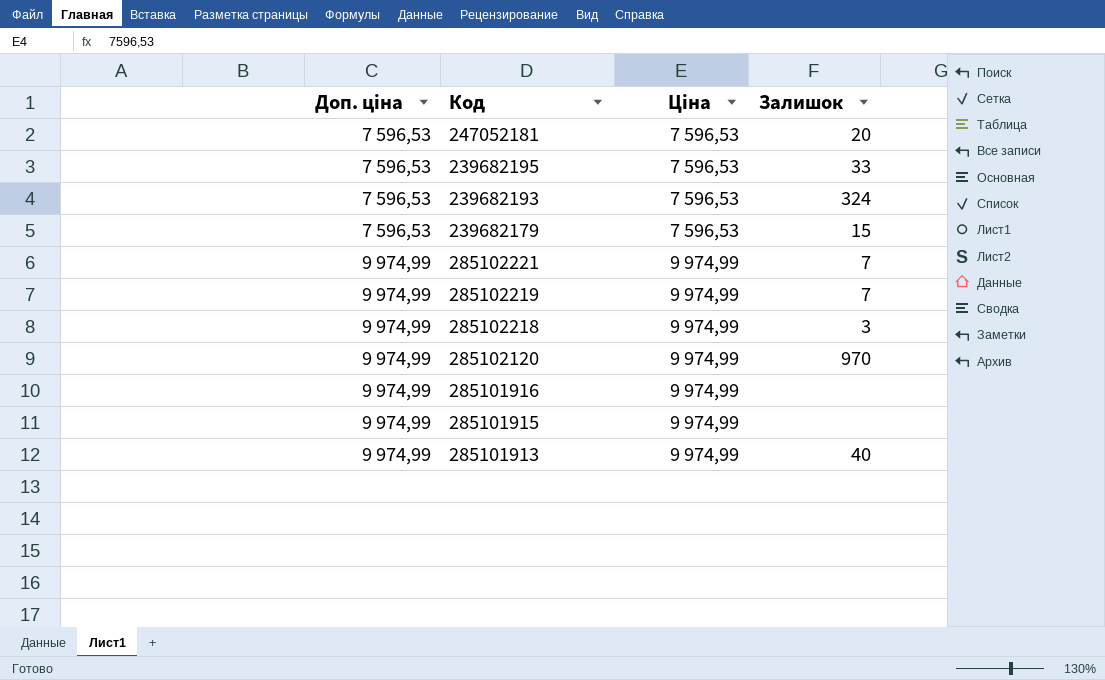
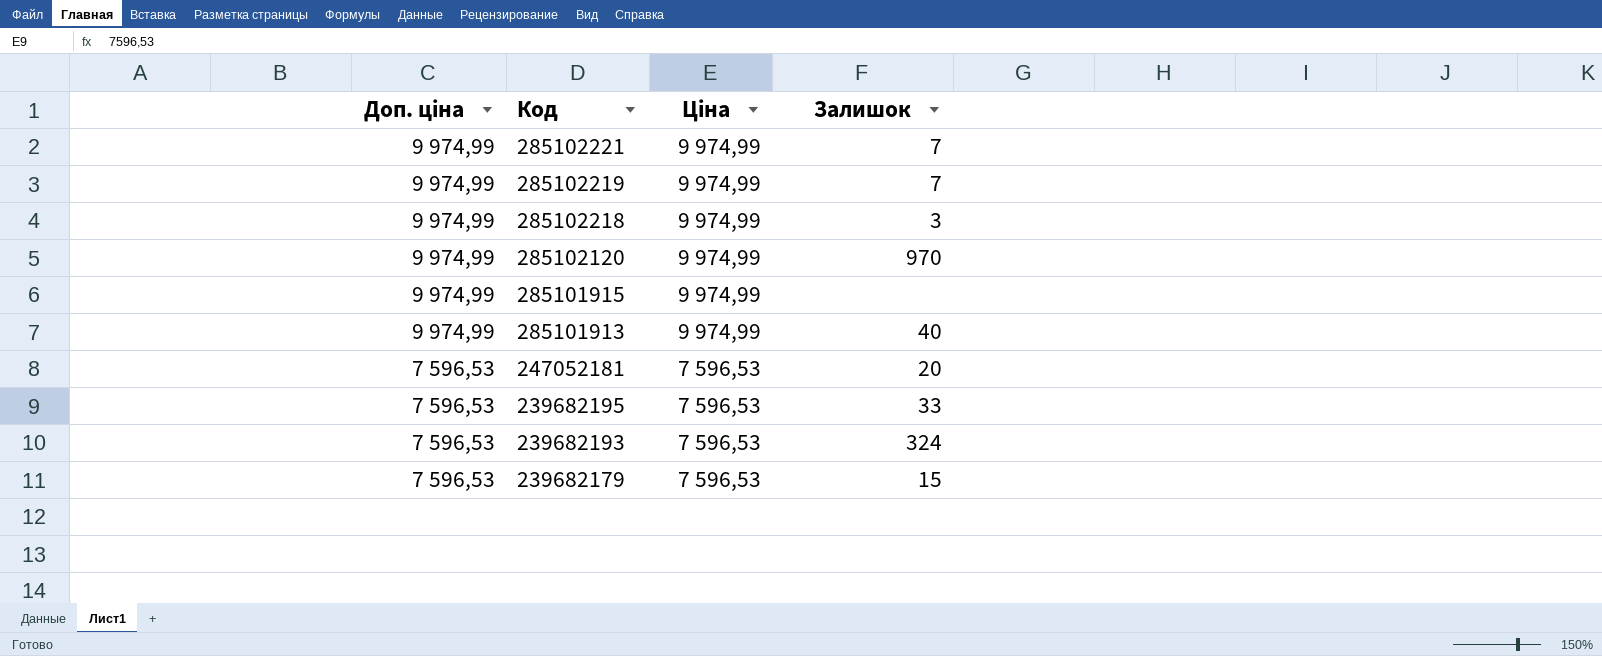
row order: Доп. ціна ascending -> Доп. ціна descending
row 285101916: 9 974,99 | 9 974,99 | none -> none

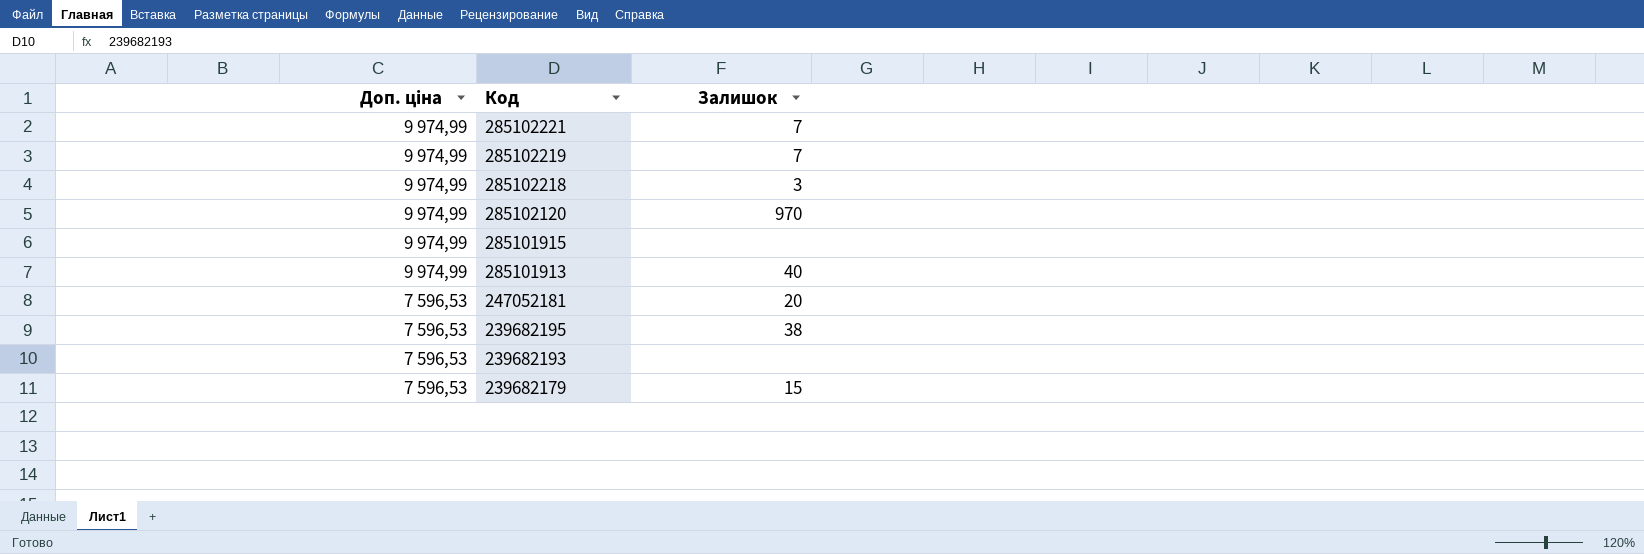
column Ціна | position: 3 -> none
239682195 | Залишок: 33 -> 38
239682193 | Залишок: 324 -> none

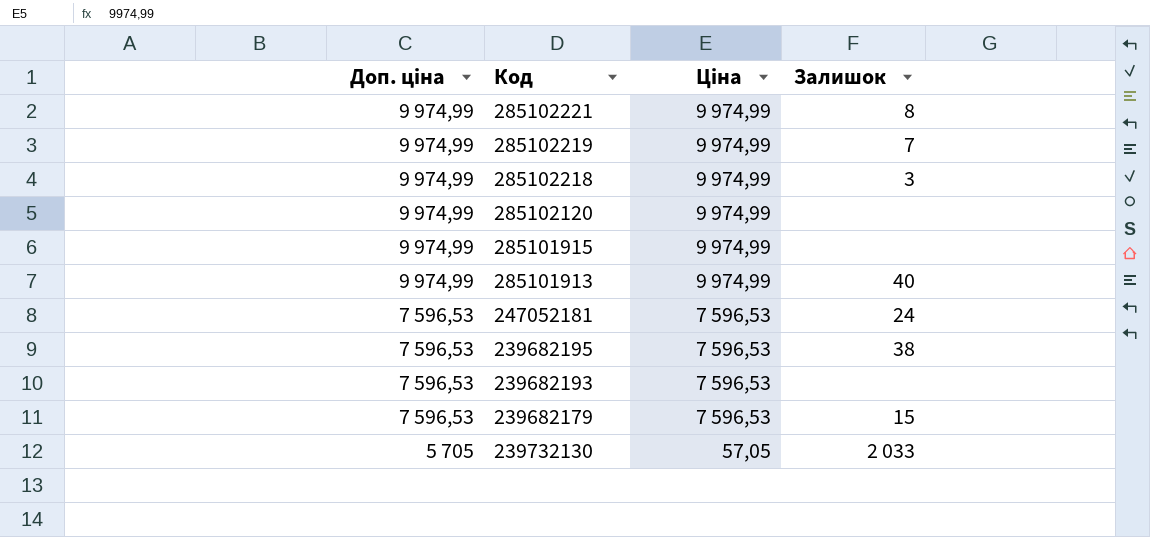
column Ціна | position: none -> 3
285102221 | Залишок: 7 -> 8
285102120 | Залишок: 970 -> none
247052181 | Залишок: 20 -> 24
row 239732130: none -> 5 705 | 57,05 | 2 033

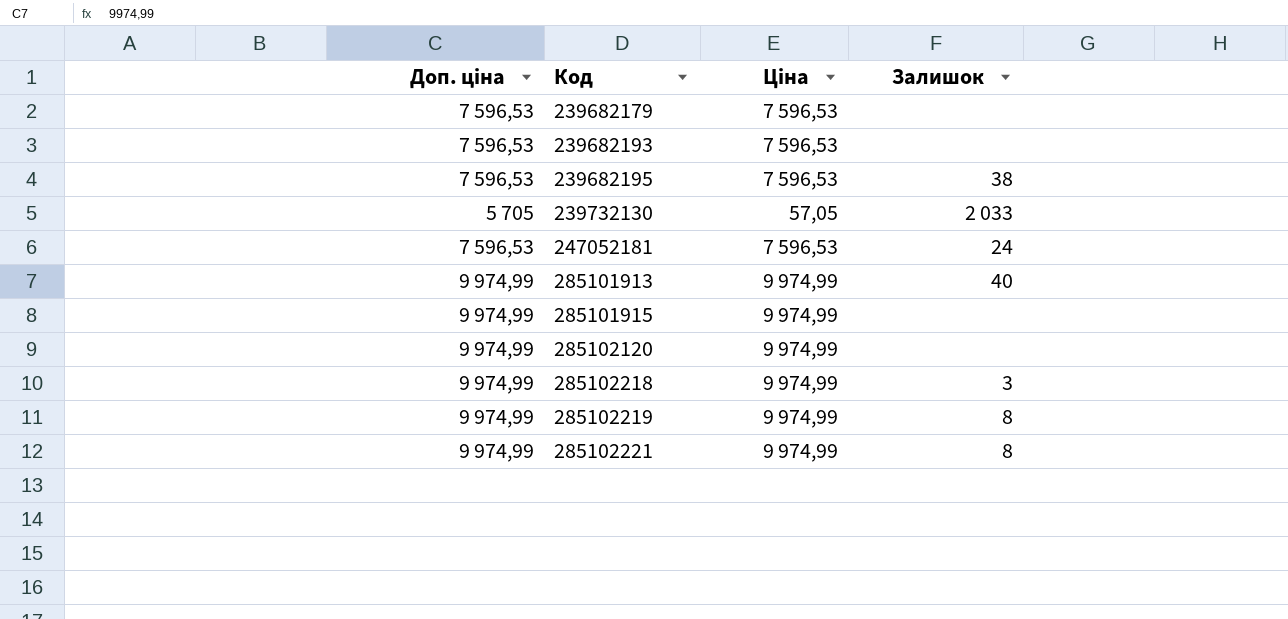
row order: Доп. ціна descending -> Код ascending
239682179 | Залишок: 15 -> none
285102219 | Залишок: 7 -> 8

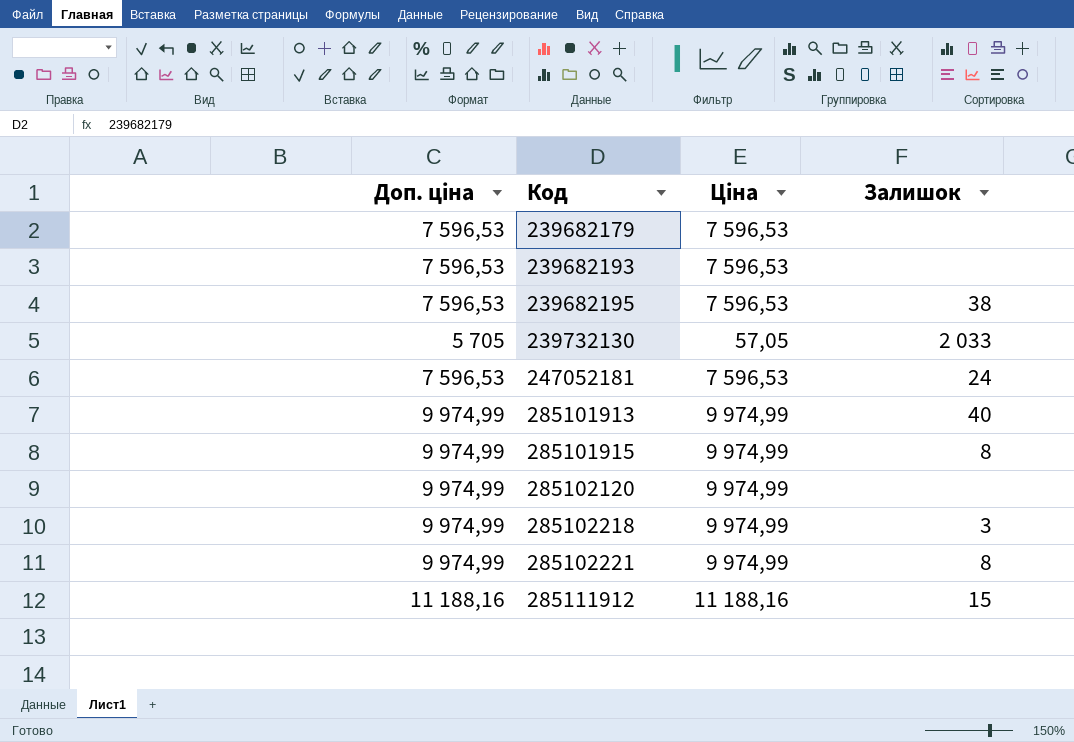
row 285102219: 9 974,99 | 9 974,99 | 8 -> none
285101915 | Залишок: none -> 8
row 285111912: none -> 11 188,16 | 11 188,16 | 15

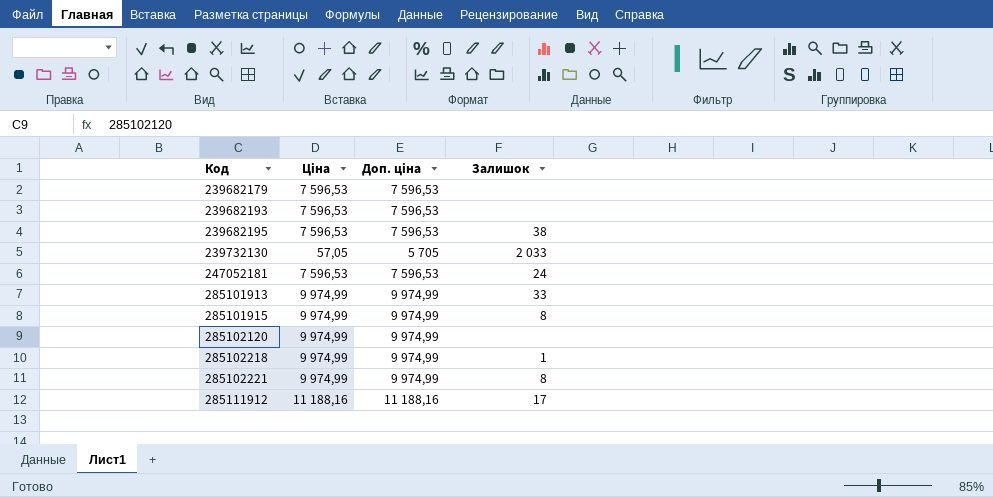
column Доп. ціна | position: 1 -> 3
285101913 | Залишок: 40 -> 33
285102218 | Залишок: 3 -> 1
285111912 | Залишок: 15 -> 17

